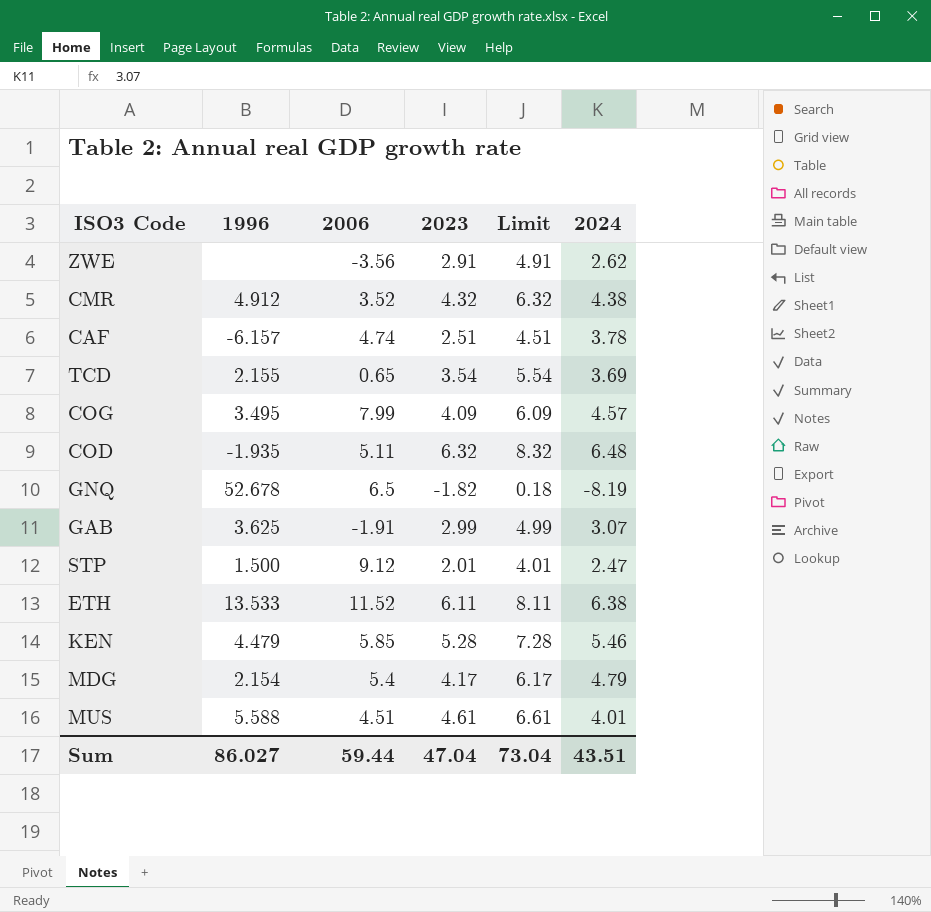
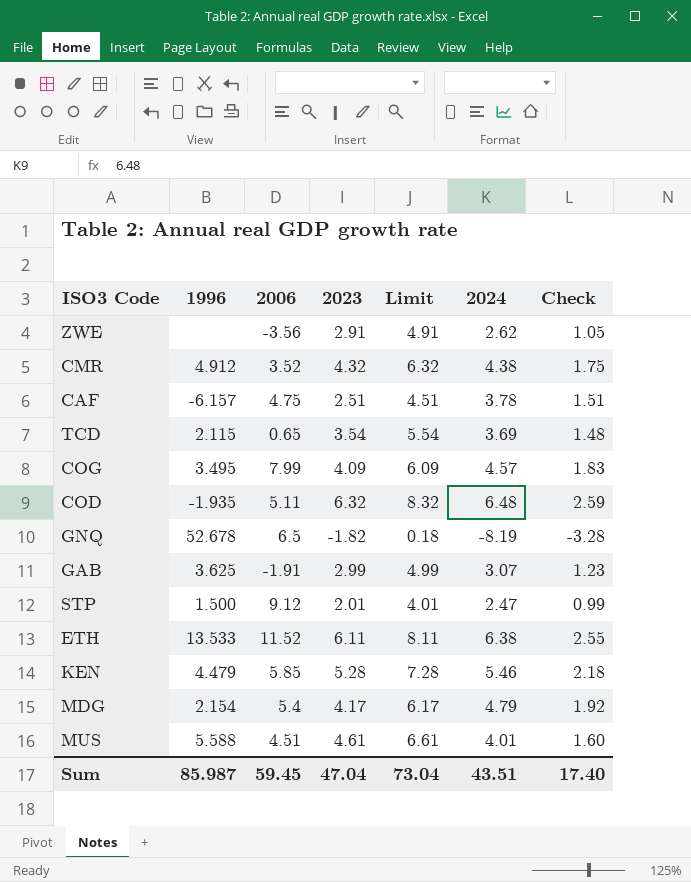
column Check | formula: none -> [2024] * 0.4
CAF | 2006: 4.74 -> 4.75
TCD | 1996: 2.155 -> 2.115
Sum | 1996: 86.027 -> 85.987
Sum | 2006: 59.44 -> 59.45

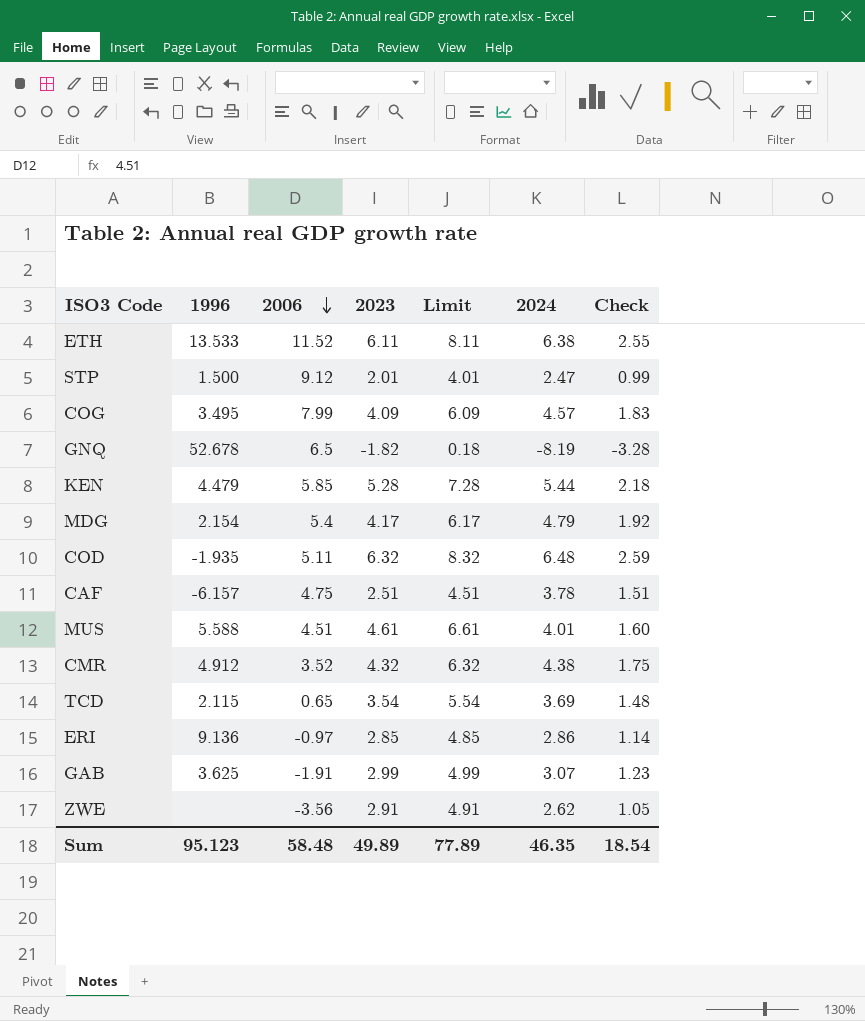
row order: none -> 2006 descending
KEN | 2024: 5.46 -> 5.44
row ERI: none -> 9.136 | -0.97 | 2.85 | 4.85 | 2.86 | 1.14
Sum | 1996: 85.987 -> 95.123
Sum | 2006: 59.45 -> 58.48
Sum | 2023: 47.04 -> 49.89
Sum | Limit: 73.04 -> 77.89
Sum | 2024: 43.51 -> 46.35
Sum | Check: 17.40 -> 18.54

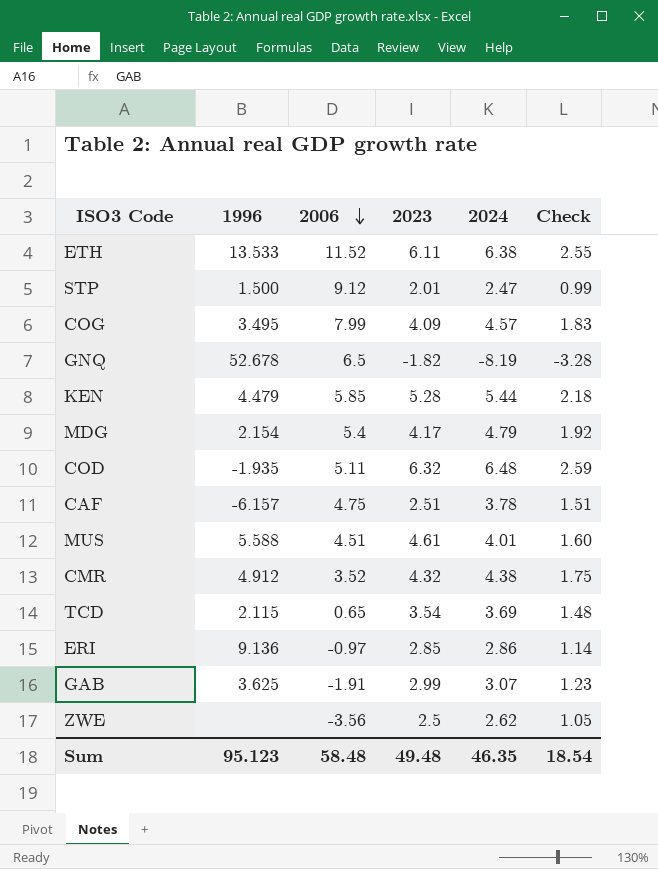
column Limit | formula: [2023] + 2 -> none
ZWE | 2023: 2.91 -> 2.5
Sum | 2023: 49.89 -> 49.48

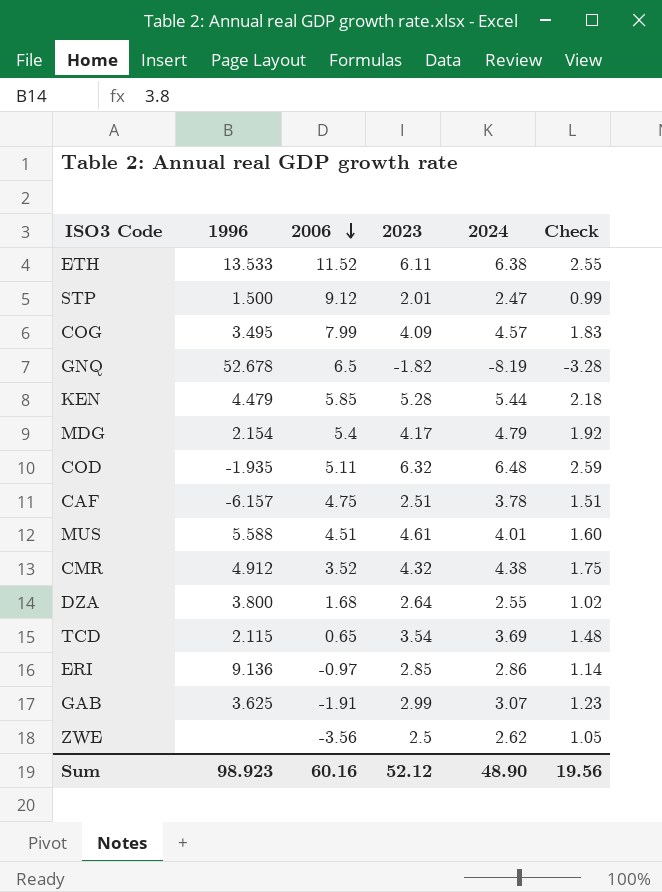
row DZA: none -> 3.800 | 1.68 | 2.64 | 2.55 | 1.02
Sum | 1996: 95.123 -> 98.923
Sum | 2006: 58.48 -> 60.16
Sum | 2023: 49.48 -> 52.12
Sum | 2024: 46.35 -> 48.90
Sum | Check: 18.54 -> 19.56

